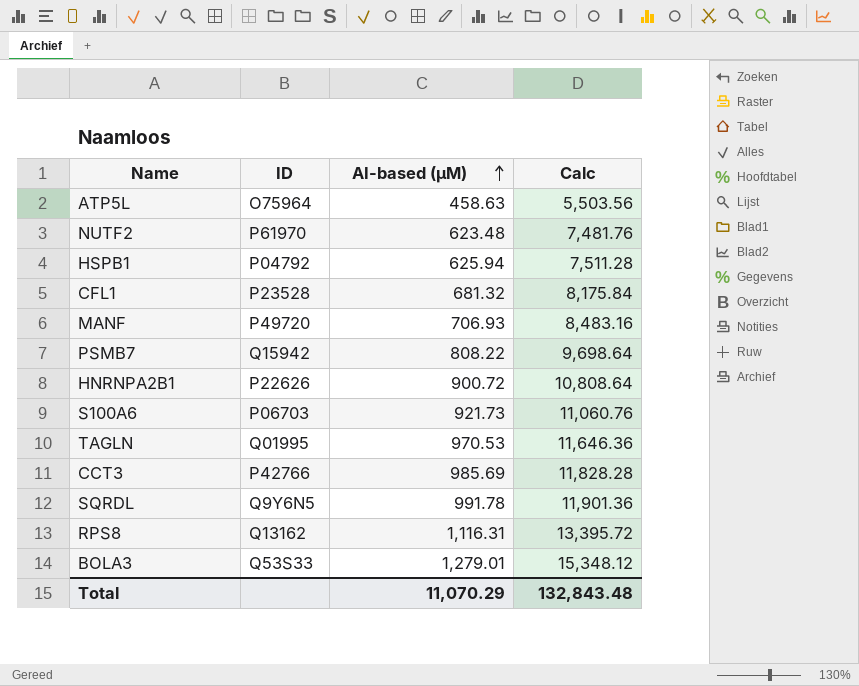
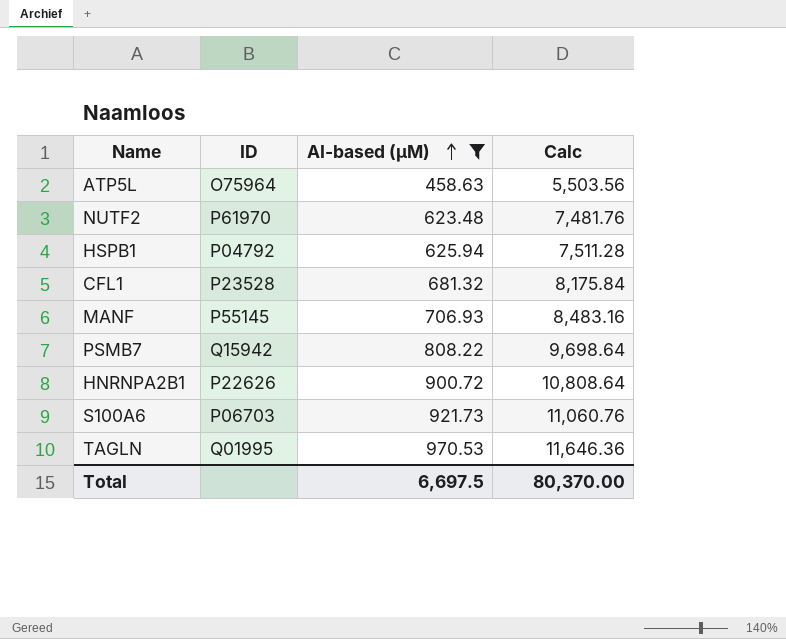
filter: none -> AI-based (μM) <= 970.53
MANF | ID: P49720 -> P55145
Total | AI-based (μM): 11,070.29 -> 6,697.5
Total | Calc: 132,843.48 -> 80,370.00

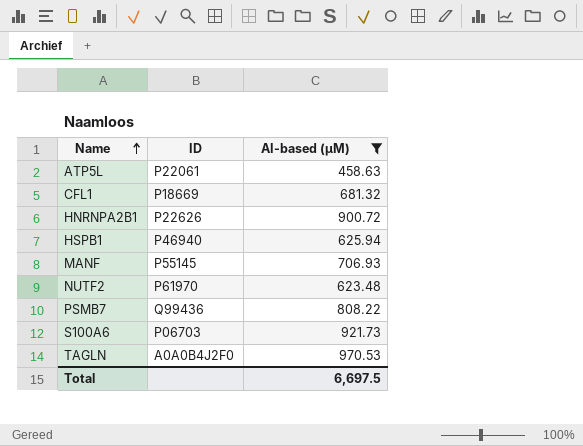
row order: AI-based (μM) ascending -> Name ascending
column Calc | formula: [AI-based (μM)] * 12 -> none
ATP5L | ID: O75964 -> P22061
CFL1 | ID: P23528 -> P18669
HSPB1 | ID: P04792 -> P46940
PSMB7 | ID: Q15942 -> Q99436
TAGLN | ID: Q01995 -> A0A0B4J2F0

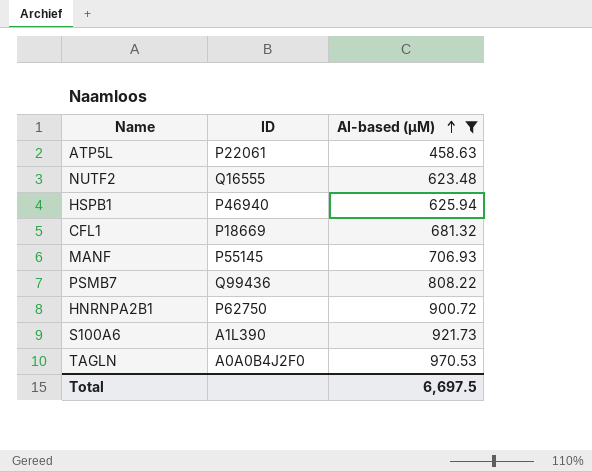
row order: Name ascending -> AI-based (μM) ascending
NUTF2 | ID: P61970 -> Q16555
HNRNPA2B1 | ID: P22626 -> P62750
S100A6 | ID: P06703 -> A1L390

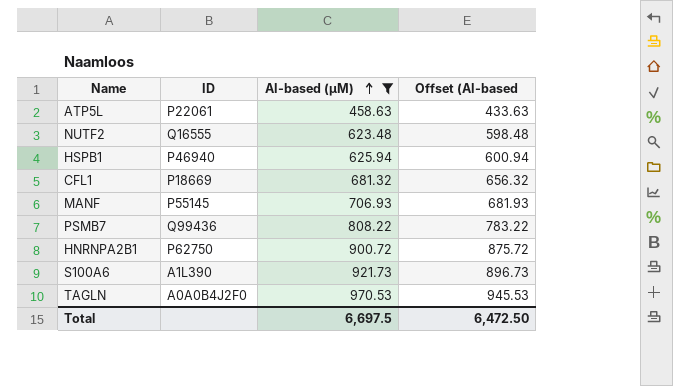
column Offset (AI-based | formula: none -> [AI-based (μM)] - 25

